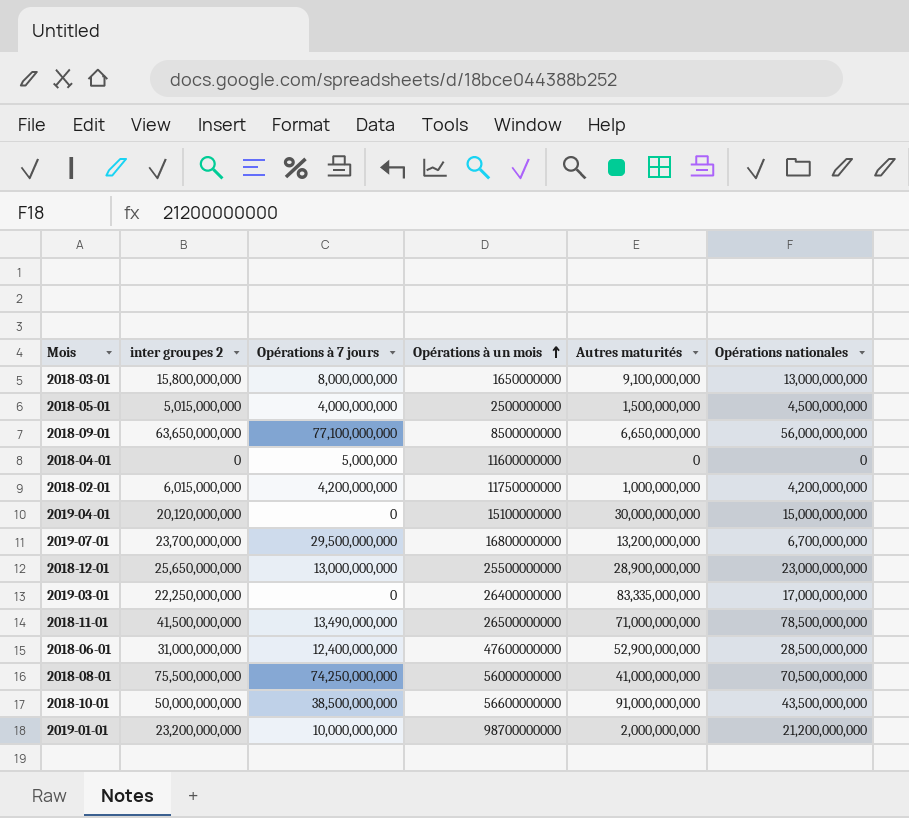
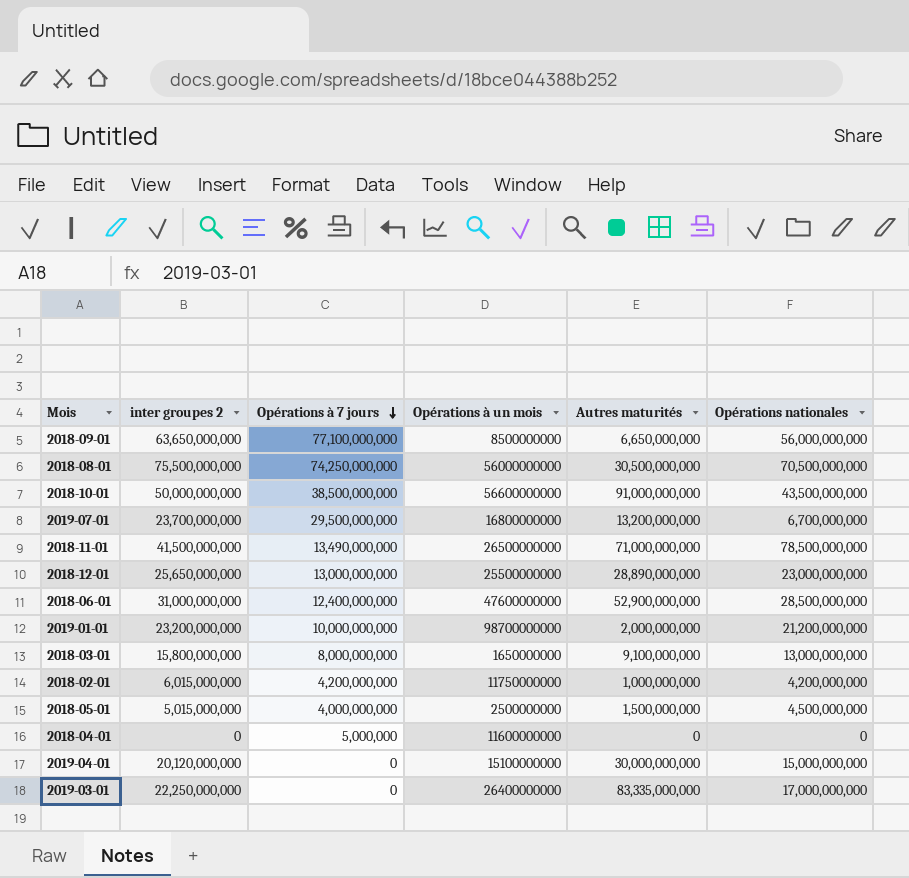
row order: Opérations à un mois ascending -> Opérations à 7 jours descending
2018-08-01 | Autres maturités: 41,000,000,000 -> 30,500,000,000
2018-12-01 | Autres maturités: 28,900,000,000 -> 28,890,000,000

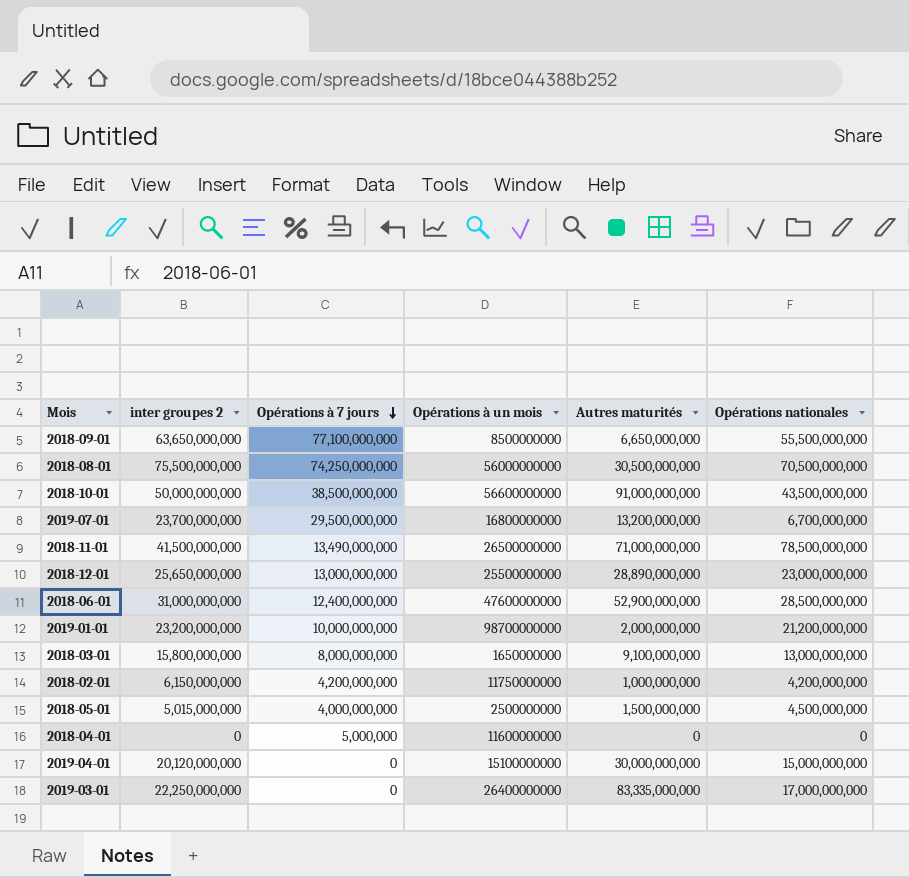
2018-09-01 | Opérations nationales: 56,000,000,000 -> 55,500,000,000
2018-02-01 | inter groupes 2: 6,015,000,000 -> 6,150,000,000

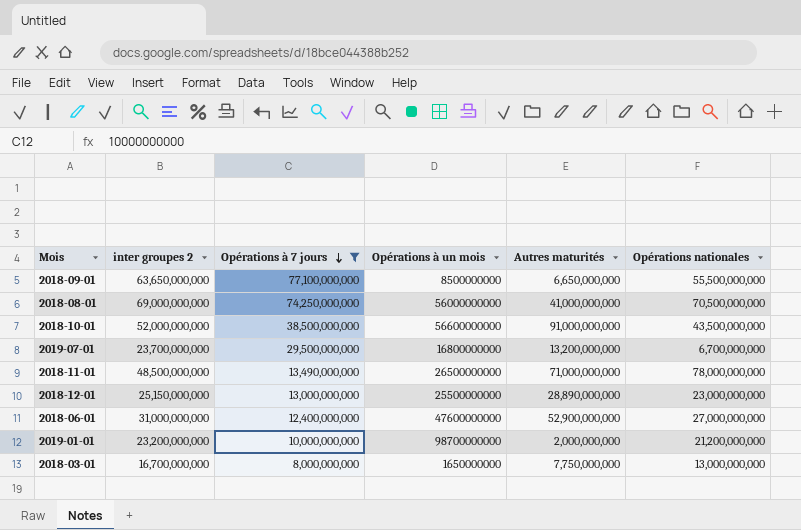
filter: none -> Opérations à 7 jours >= 8,000,000,000
2018-08-01 | inter groupes 2: 75,500,000,000 -> 69,000,000,000
2018-08-01 | Autres maturités: 30,500,000,000 -> 41,000,000,000
2018-10-01 | inter groupes 2: 50,000,000,000 -> 52,000,000,000
2018-11-01 | inter groupes 2: 41,500,000,000 -> 48,500,000,000
2018-11-01 | Opérations nationales: 78,500,000,000 -> 78,000,000,000
2018-12-01 | inter groupes 2: 25,650,000,000 -> 25,150,000,000
2018-06-01 | Opérations nationales: 28,500,000,000 -> 27,000,000,000
2018-03-01 | inter groupes 2: 15,800,000,000 -> 16,700,000,000
2018-03-01 | Autres maturités: 9,100,000,000 -> 7,750,000,000

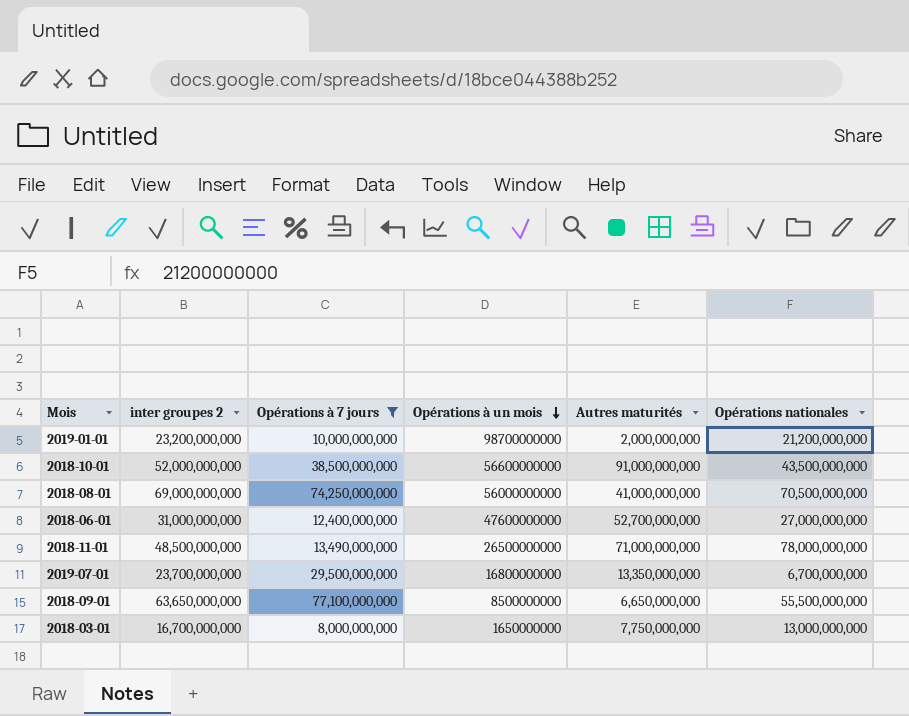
row order: Opérations à 7 jours descending -> Opérations à un mois descending
row 2018-12-01: 25,150,000,000 | 13,000,000,000 | 25500000000 | 28,890,000,000 | 23,000,000,000 -> none
2018-06-01 | Autres maturités: 52,900,000,000 -> 52,700,000,000
2019-07-01 | Autres maturités: 13,200,000,000 -> 13,350,000,000

